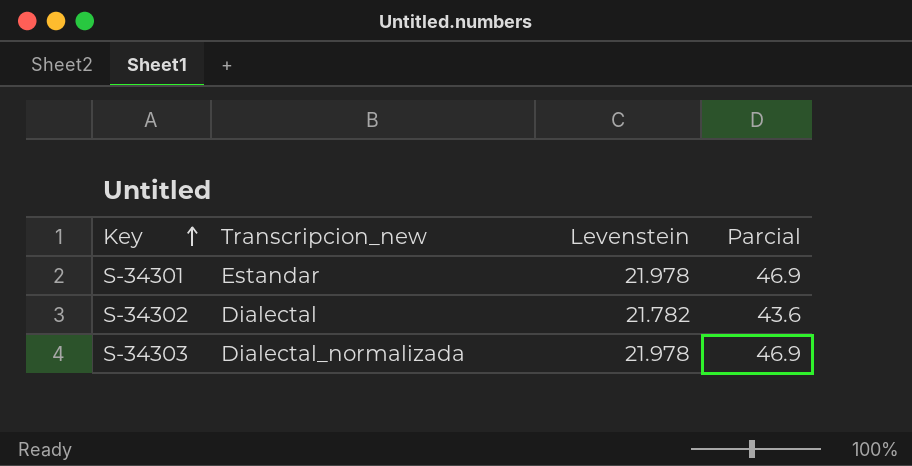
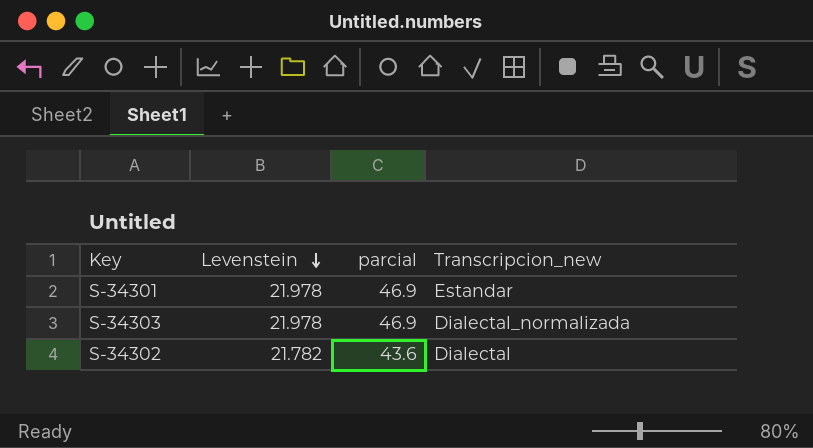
row order: Key ascending -> Levenstein descending
column name: Parcial -> parcial
column Transcripcion_new | position: 2 -> 4

